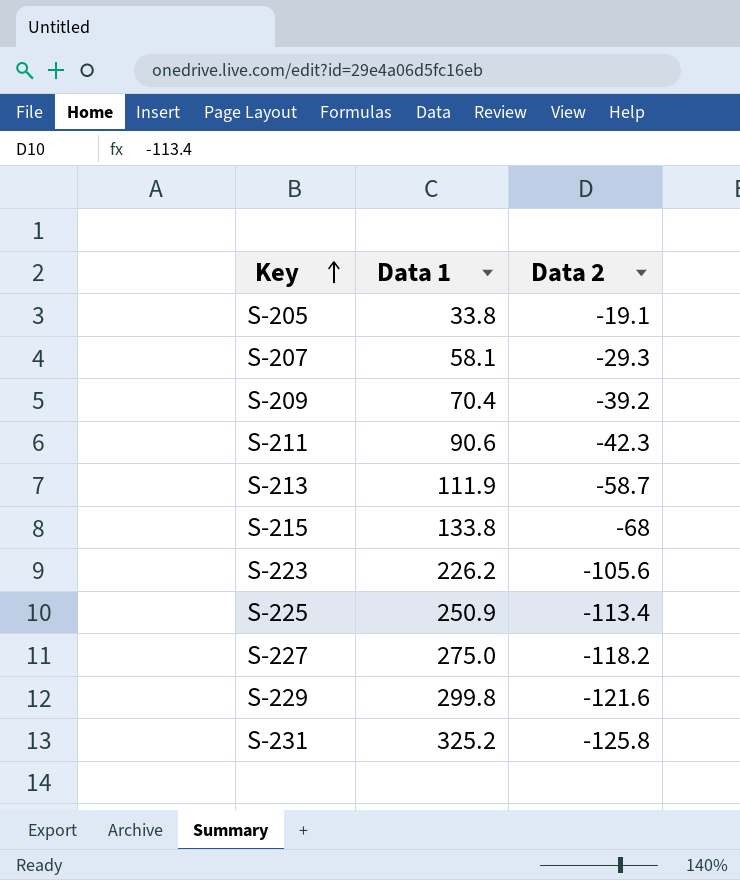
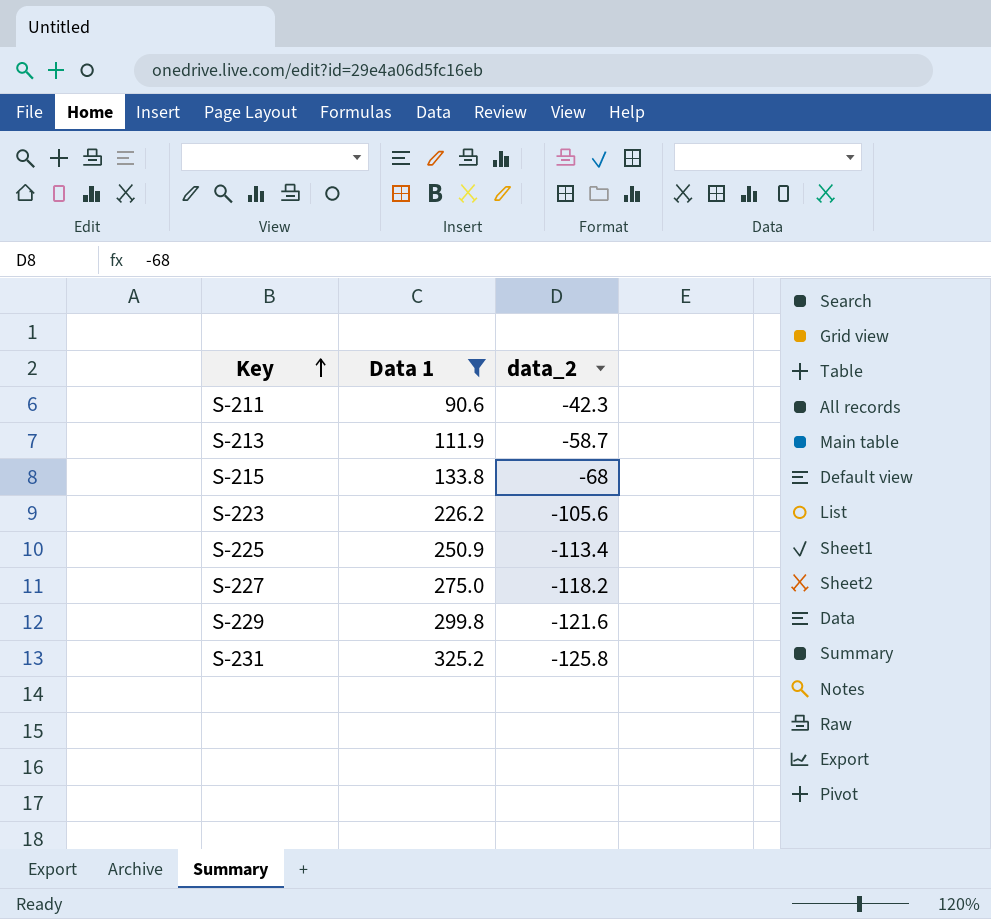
filter: none -> Data 1 >= 90.6
column name: Data 2 -> data_2

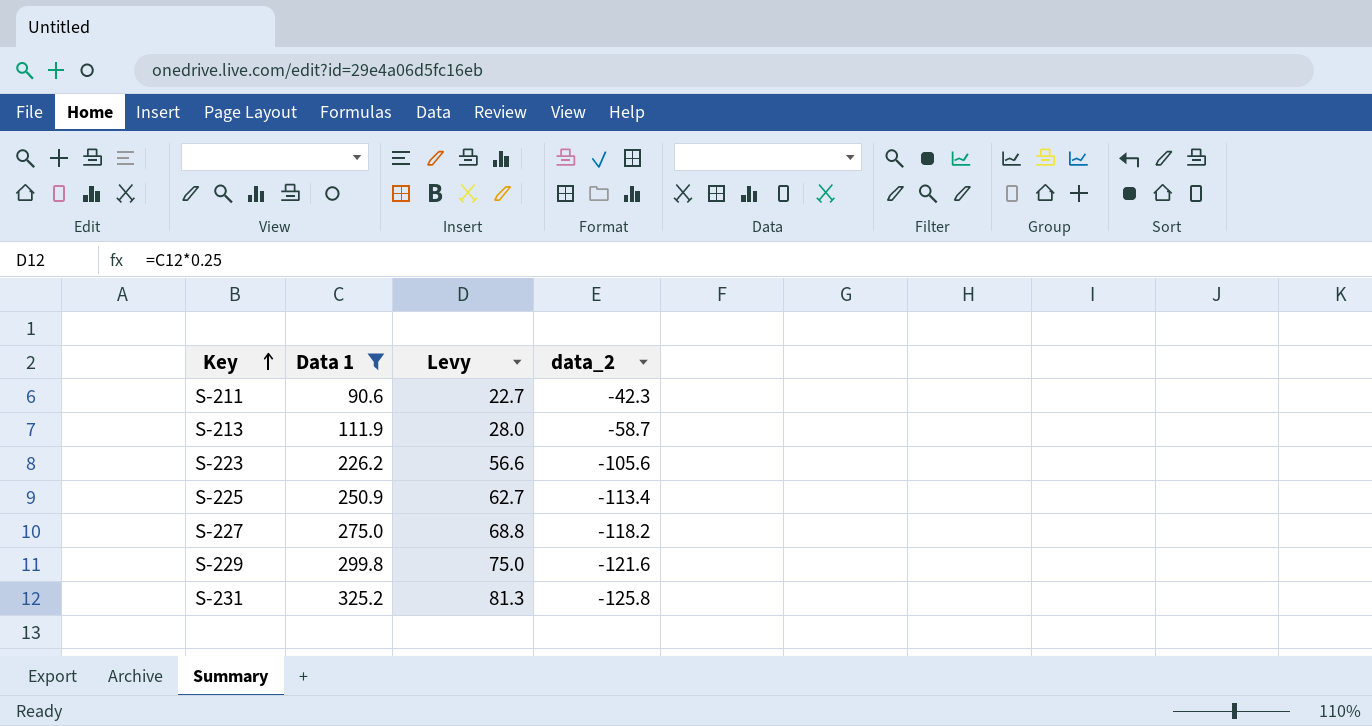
column Levy | formula: none -> [Data 1] * 0.25
row S-215: 133.8 | -68 -> none

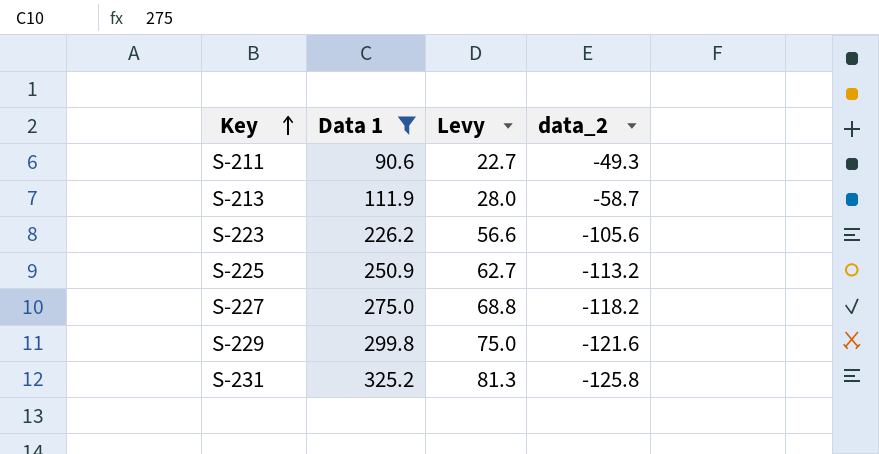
S-211 | data_2: -42.3 -> -49.3
S-225 | data_2: -113.4 -> -113.2

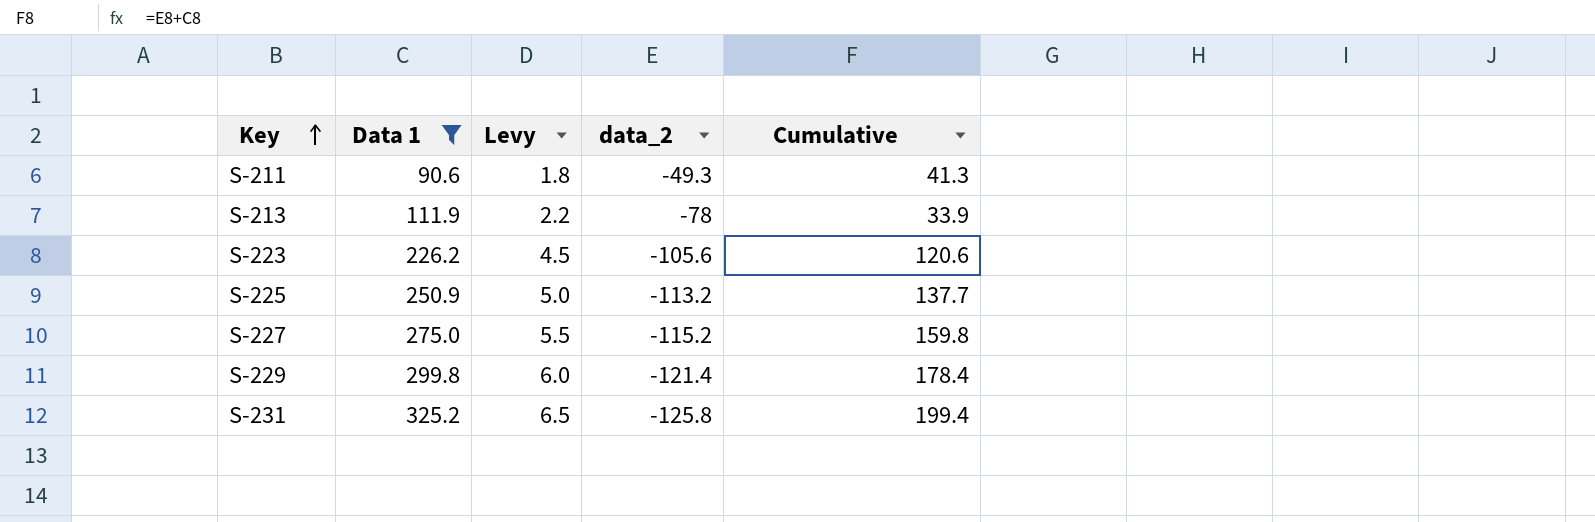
column Levy | formula: [Data 1] * 0.25 -> [Data 1] * 0.02
column Cumulative | formula: none -> [Data 1] + [data_2]
S-213 | data_2: -58.7 -> -78
S-227 | data_2: -118.2 -> -115.2
S-229 | data_2: -121.6 -> -121.4

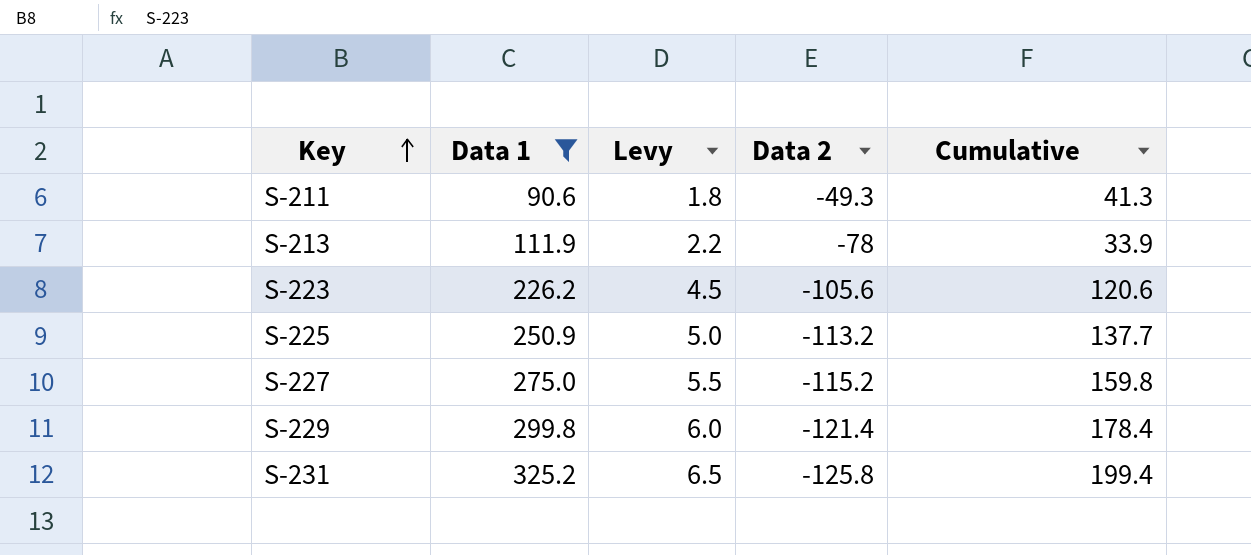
column name: data_2 -> Data 2

